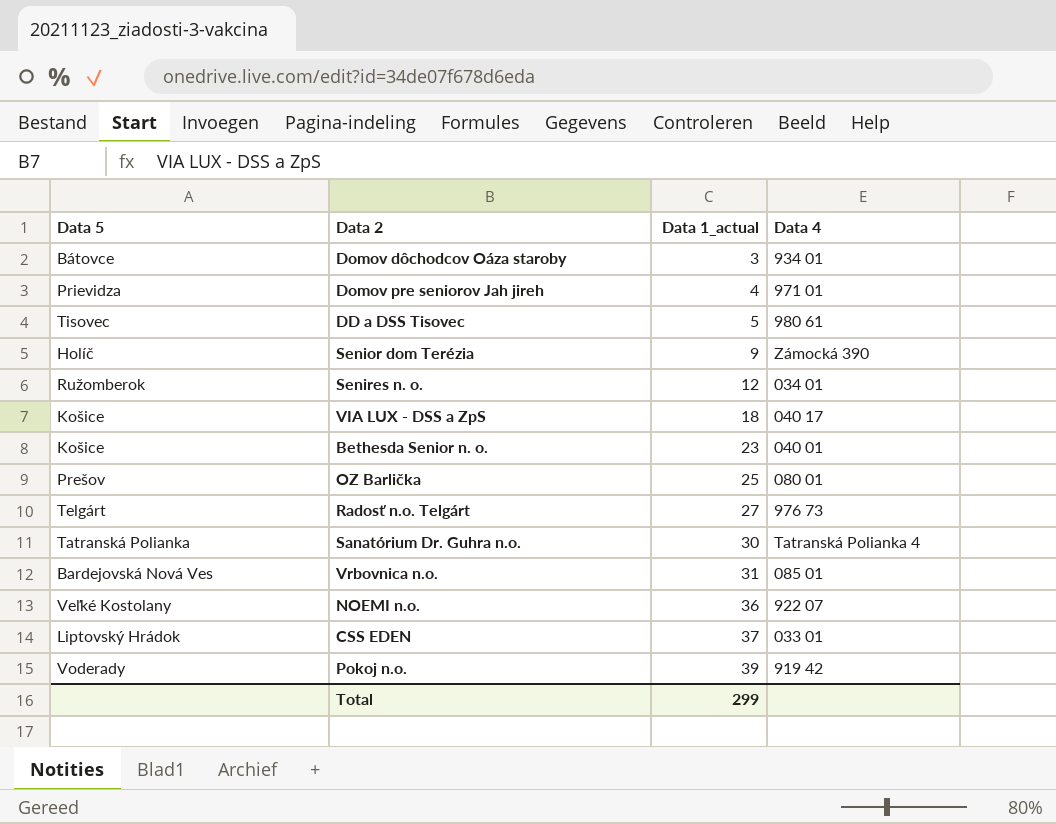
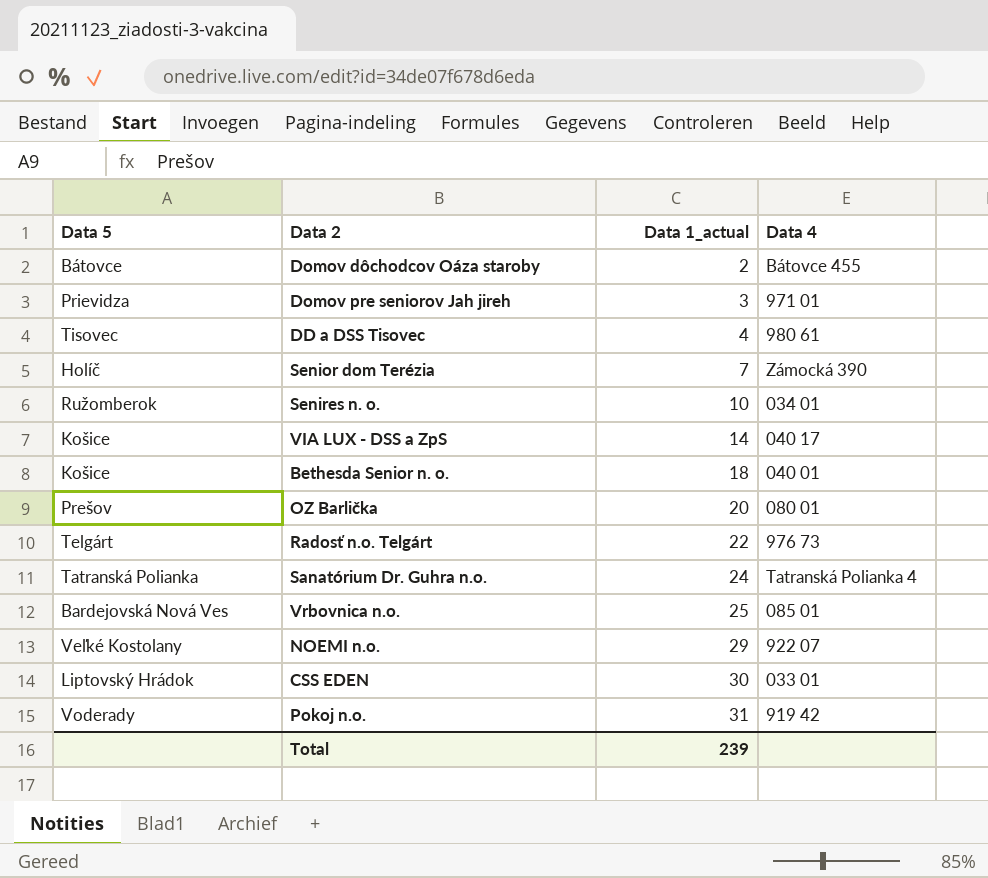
Domov dôchodcov Oáza staroby | Data 1_actual: 3 -> 2
Domov dôchodcov Oáza staroby | Data 4: 934 01 -> Bátovce 455
Domov pre seniorov Jah jireh | Data 1_actual: 4 -> 3
DD a DSS Tisovec | Data 1_actual: 5 -> 4
Senior dom Terézia | Data 1_actual: 9 -> 7
Senires n. o. | Data 1_actual: 12 -> 10
VIA LUX - DSS a ZpS | Data 1_actual: 18 -> 14
Bethesda Senior n. o. | Data 1_actual: 23 -> 18
OZ Barlička | Data 1_actual: 25 -> 20
Radosť n.o. Telgárt | Data 1_actual: 27 -> 22
Sanatórium Dr. Guhra n.o. | Data 1_actual: 30 -> 24
Vrbovnica n.o. | Data 1_actual: 31 -> 25
NOEMI n.o. | Data 1_actual: 36 -> 29
CSS EDEN | Data 1_actual: 37 -> 30
Pokoj n.o. | Data 1_actual: 39 -> 31
Total | Data 1_actual: 299 -> 239

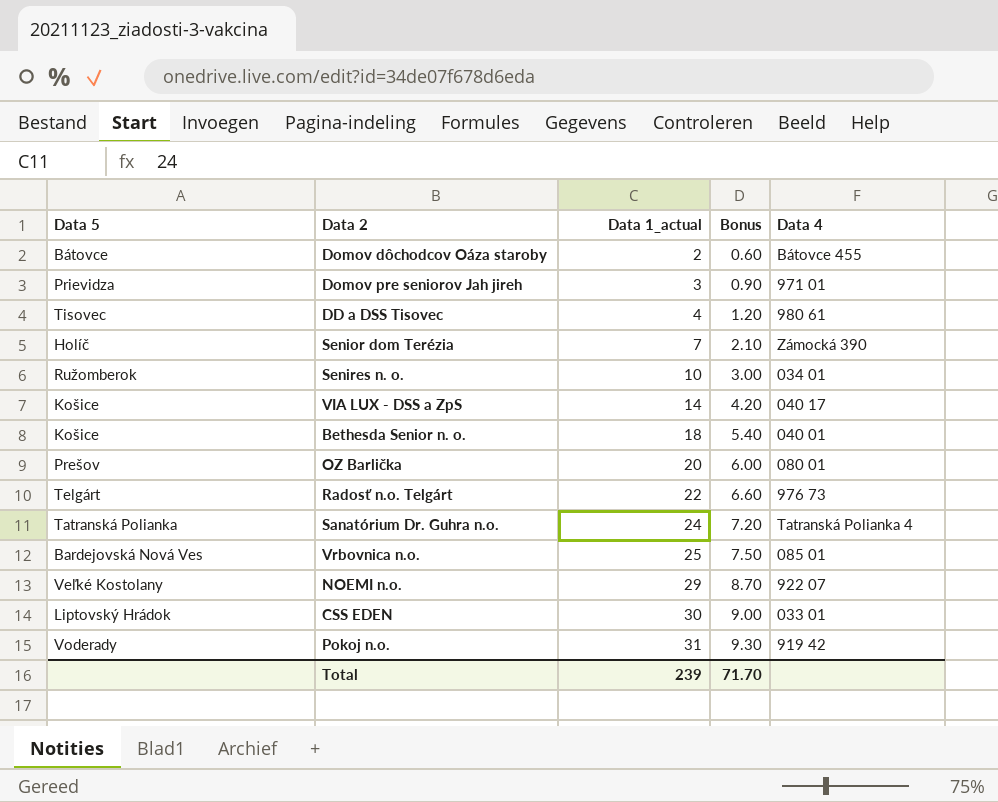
column Bonus | formula: none -> [Data 1_actual] * 0.3

